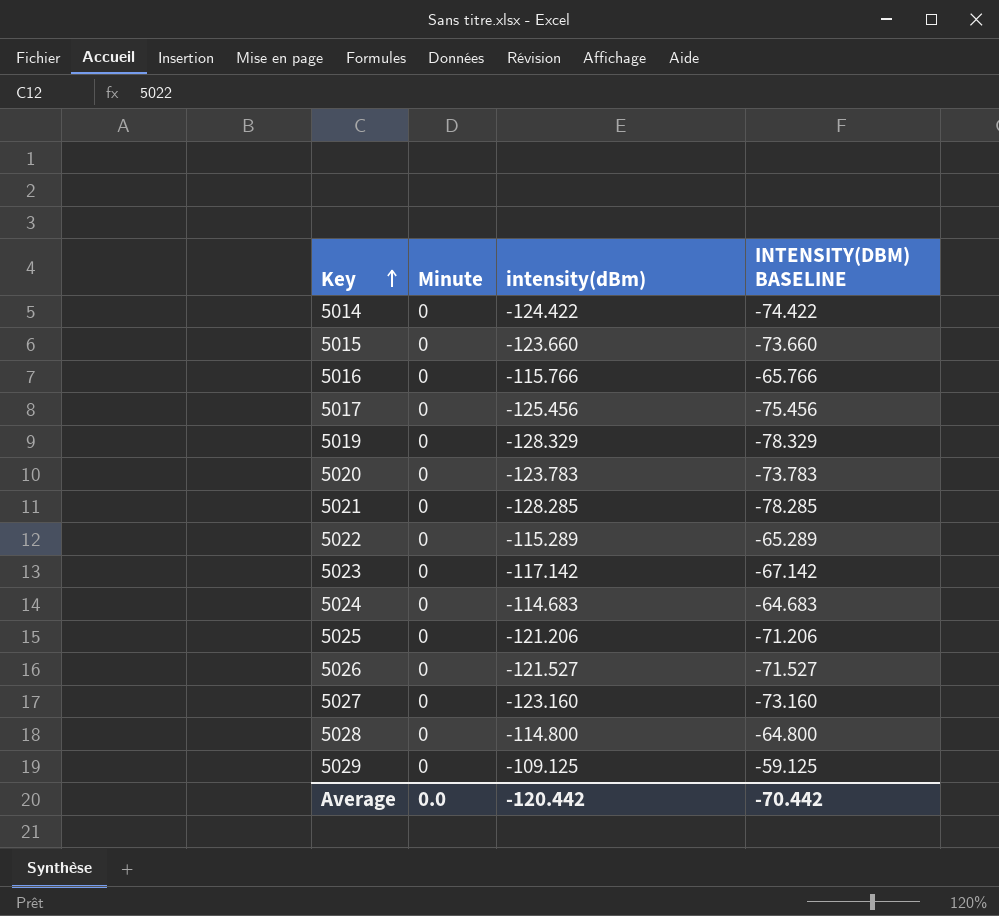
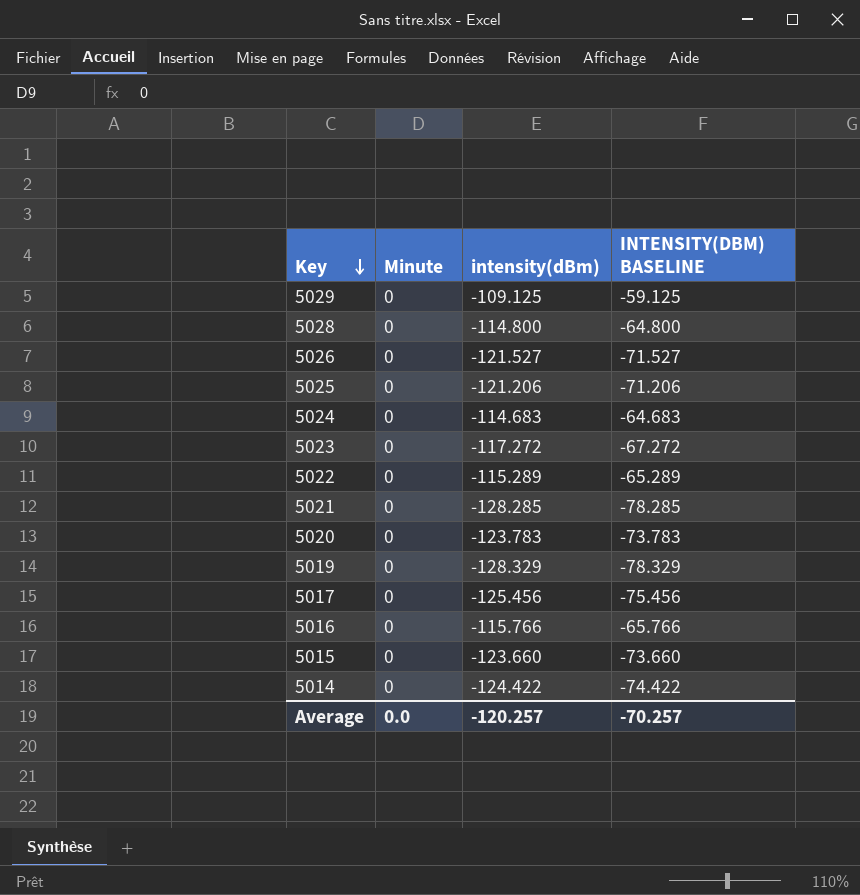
row order: Key ascending -> Key descending
row 5027: 0 | -123.160 | -73.160 -> none
5023 | intensity(dBm): -117.142 -> -117.272
5023 | INTENSITY(DBM) BASELINE: -67.142 -> -67.272
Average | intensity(dBm): -120.442 -> -120.257
Average | INTENSITY(DBM) BASELINE: -70.442 -> -70.257

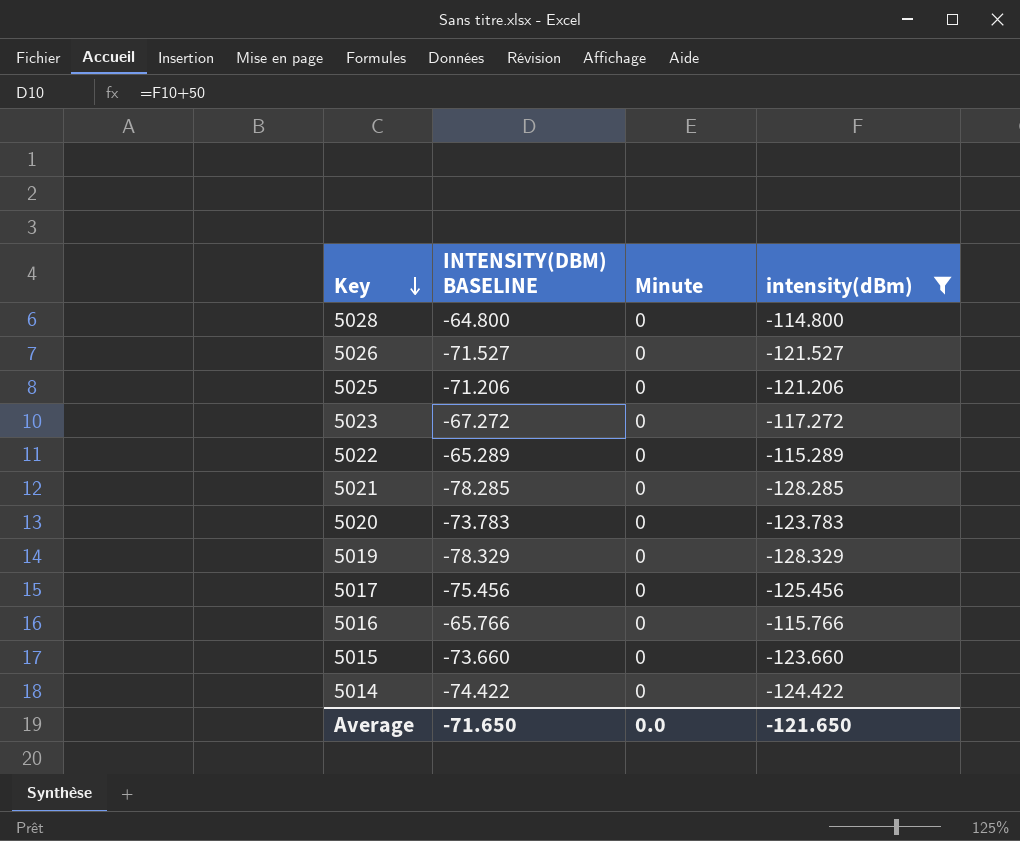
filter: none -> intensity(dBm) <= -114.800
column INTENSITY(DBM) BASELINE | position: 4 -> 2
Average | INTENSITY(DBM) BASELINE: -70.257 -> -71.650
Average | intensity(dBm): -120.257 -> -121.650

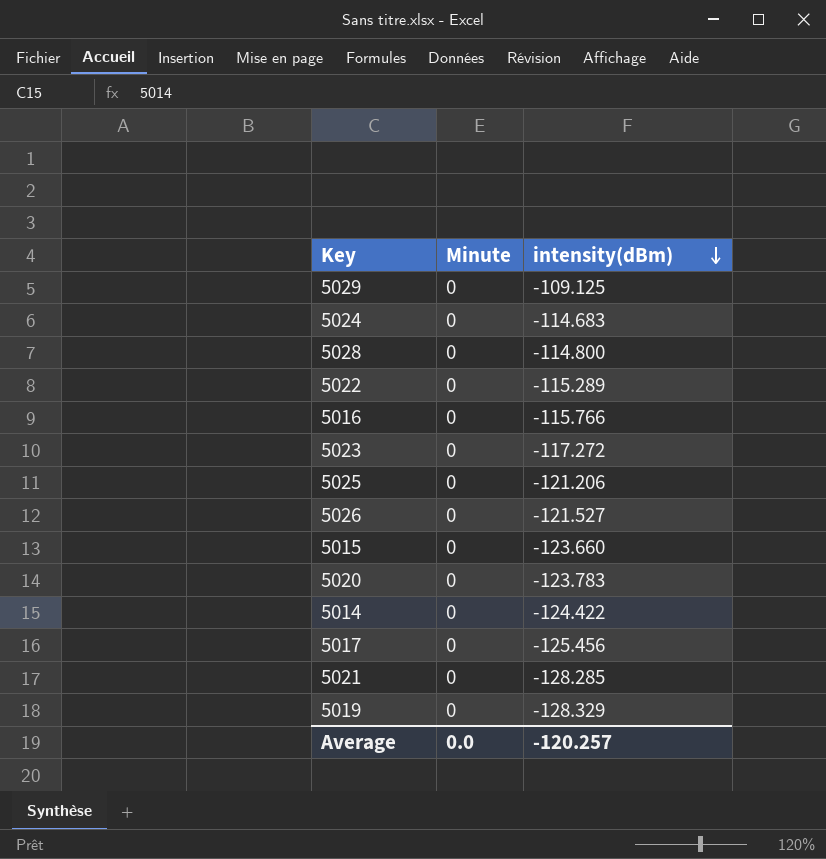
filter: intensity(dBm) <= -114.800 -> none
row order: Key descending -> intensity(dBm) descending
column INTENSITY(DBM) BASELINE | formula: [intensity(dBm)] + 50 -> none
Average | intensity(dBm): -121.650 -> -120.257

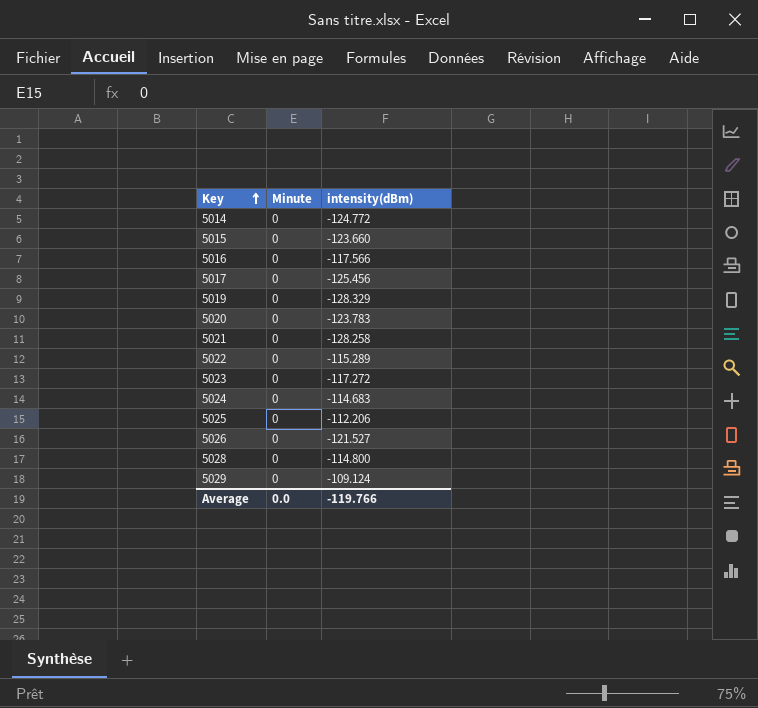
row order: intensity(dBm) descending -> Key ascending
5014 | intensity(dBm): -124.422 -> -124.772
5016 | intensity(dBm): -115.766 -> -117.566
5021 | intensity(dBm): -128.285 -> -128.258
5025 | intensity(dBm): -121.206 -> -112.206
5029 | intensity(dBm): -109.125 -> -109.124
Average | intensity(dBm): -120.257 -> -119.766

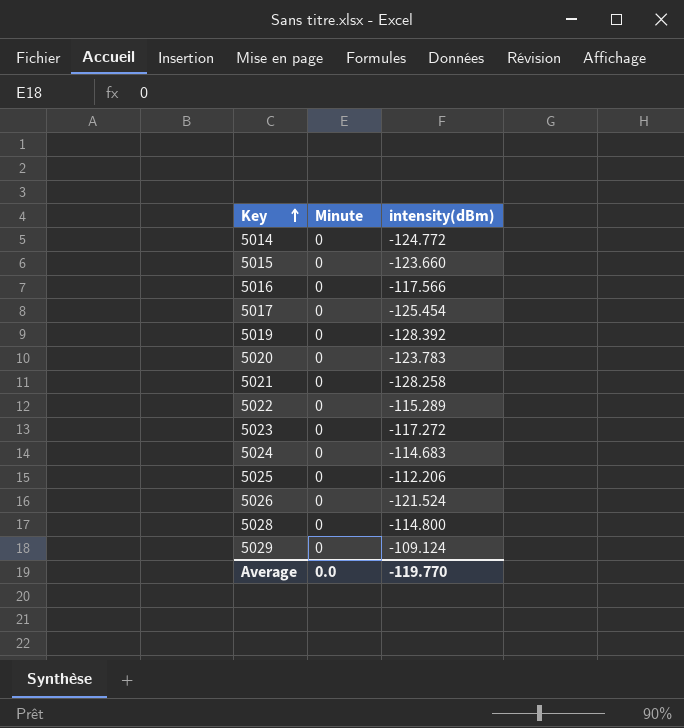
5017 | intensity(dBm): -125.456 -> -125.454
5019 | intensity(dBm): -128.329 -> -128.392
5026 | intensity(dBm): -121.527 -> -121.524
Average | intensity(dBm): -119.766 -> -119.770

